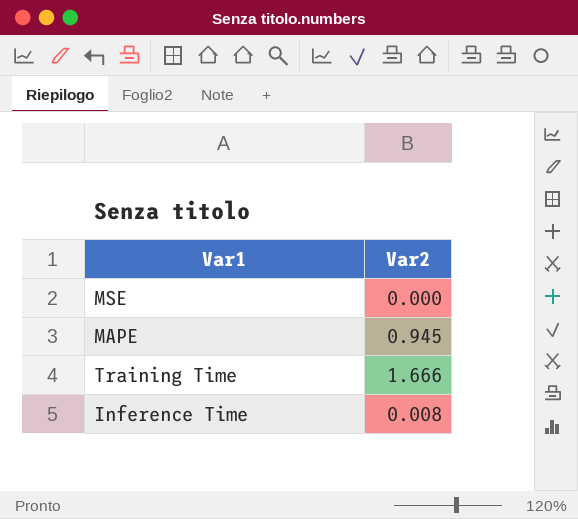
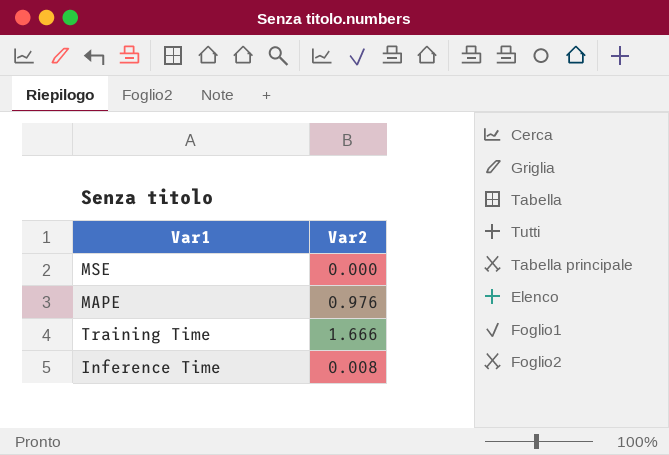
MAPE | Var2: 0.945 -> 0.976

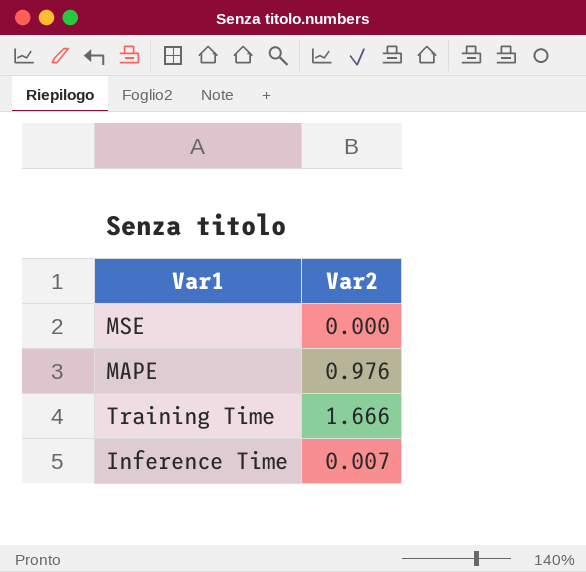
Inference Time | Var2: 0.008 -> 0.007

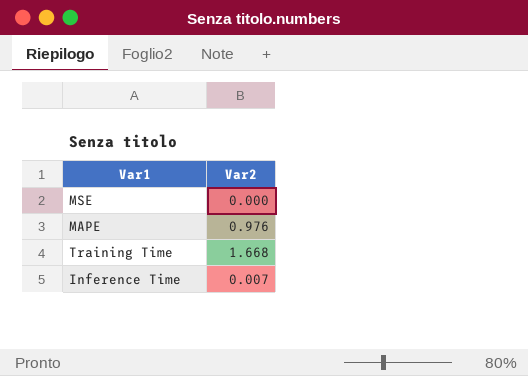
Training Time | Var2: 1.666 -> 1.668

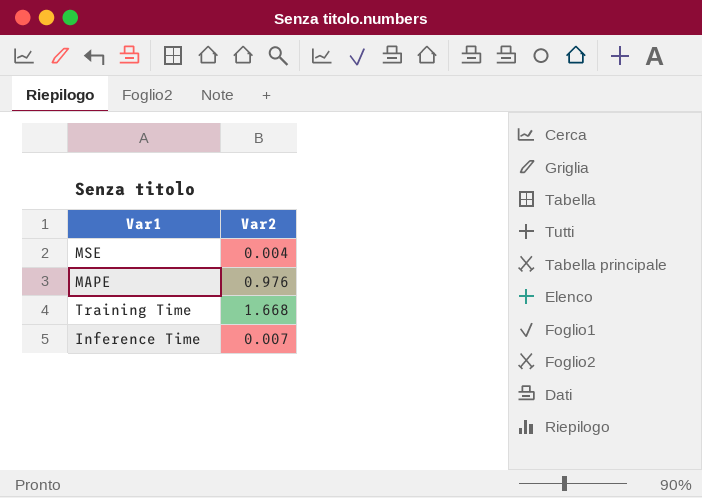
MSE | Var2: 0.000 -> 0.004

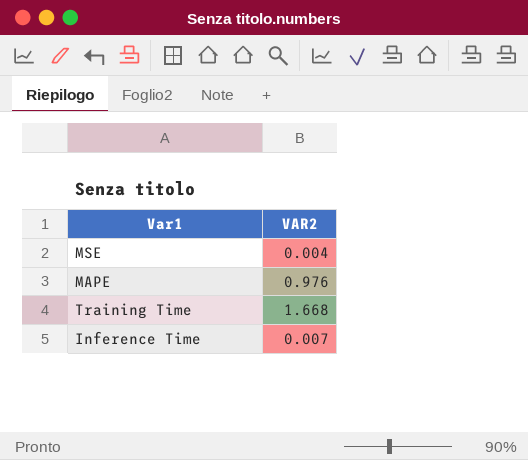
column name: Var2 -> VAR2

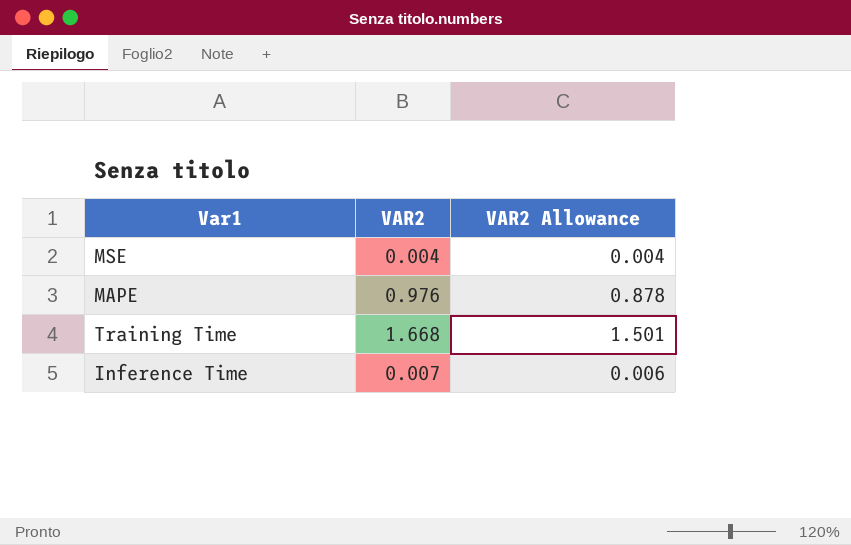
column VAR2 Allowance | formula: none -> [VAR2] * 0.9

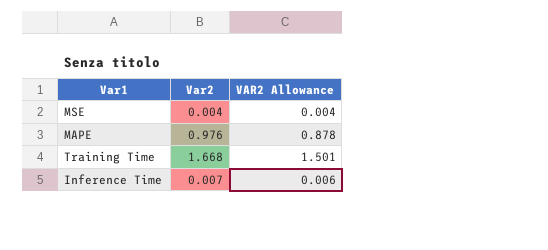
column name: VAR2 -> Var2

